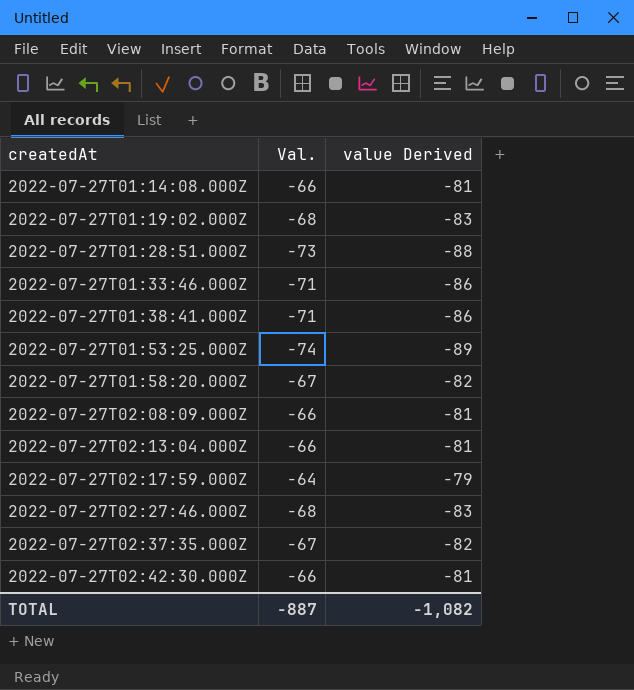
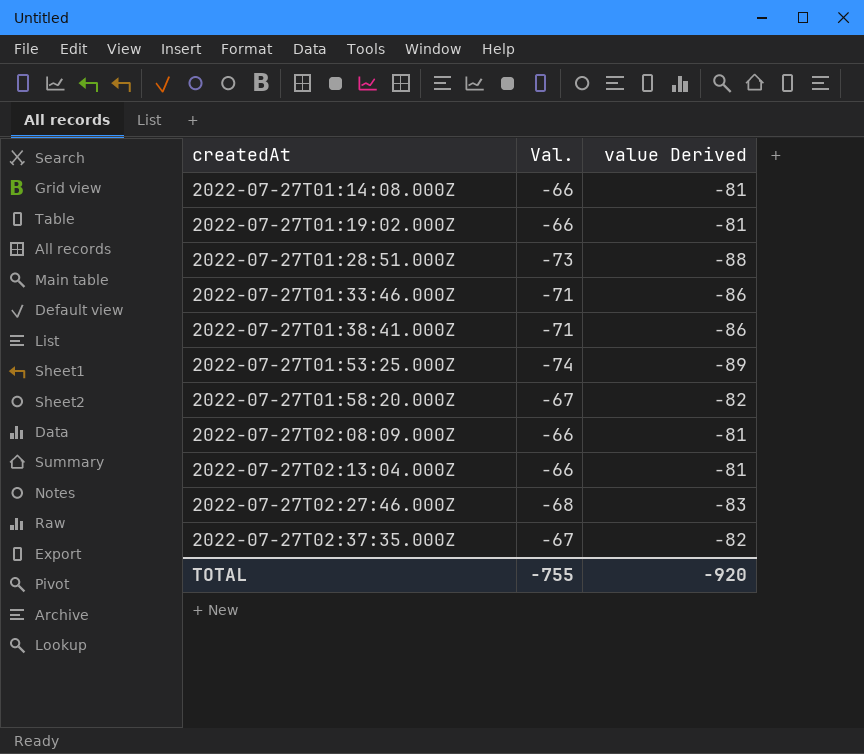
row 2022-07-27T02:17:59.000Z: -64 | -79 -> none
row 2022-07-27T02:42:30.000Z: -66 | -81 -> none
2022-07-27T01:19:02.000Z | Val.: -68 -> -66
2022-07-27T01:19:02.000Z | value Derived: -83 -> -81
TOTAL | Val.: -887 -> -755
TOTAL | value Derived: -1,082 -> -920

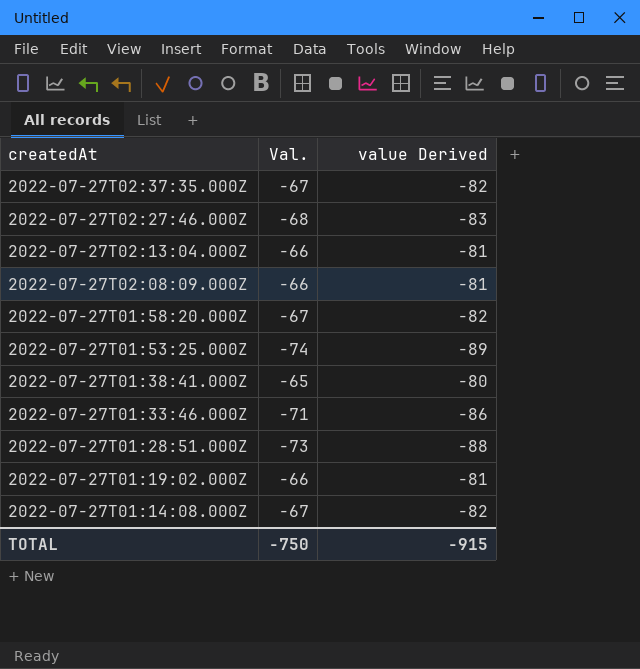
row order: createdAt ascending -> createdAt descending
2022-07-27T01:38:41.000Z | Val.: -71 -> -65
2022-07-27T01:38:41.000Z | value Derived: -86 -> -80
2022-07-27T01:14:08.000Z | Val.: -66 -> -67
2022-07-27T01:14:08.000Z | value Derived: -81 -> -82
TOTAL | Val.: -755 -> -750
TOTAL | value Derived: -920 -> -915

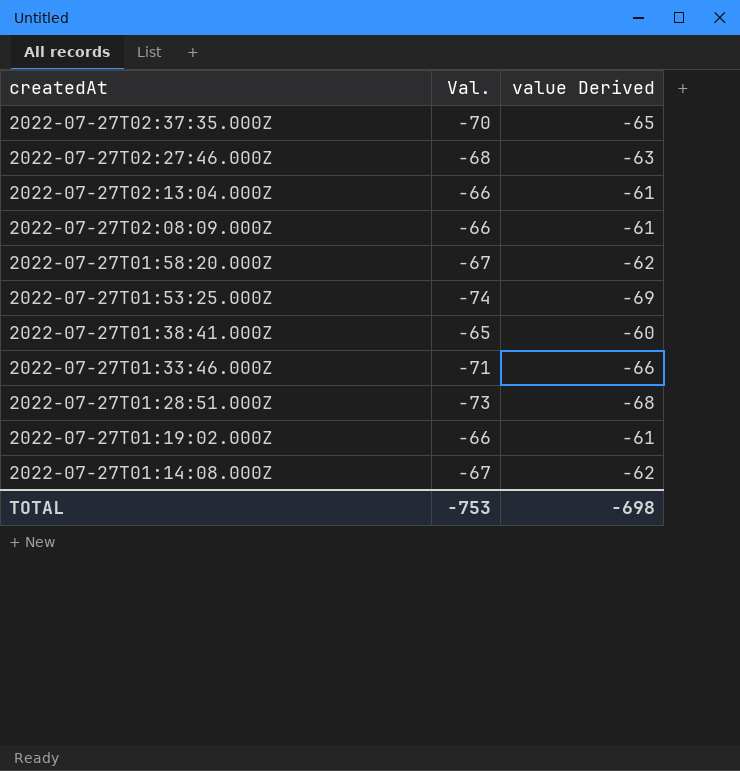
column value Derived | formula: [Val.] - 15 -> [Val.] + 5
2022-07-27T02:37:35.000Z | Val.: -67 -> -70
TOTAL | Val.: -750 -> -753
TOTAL | value Derived: -915 -> -698

